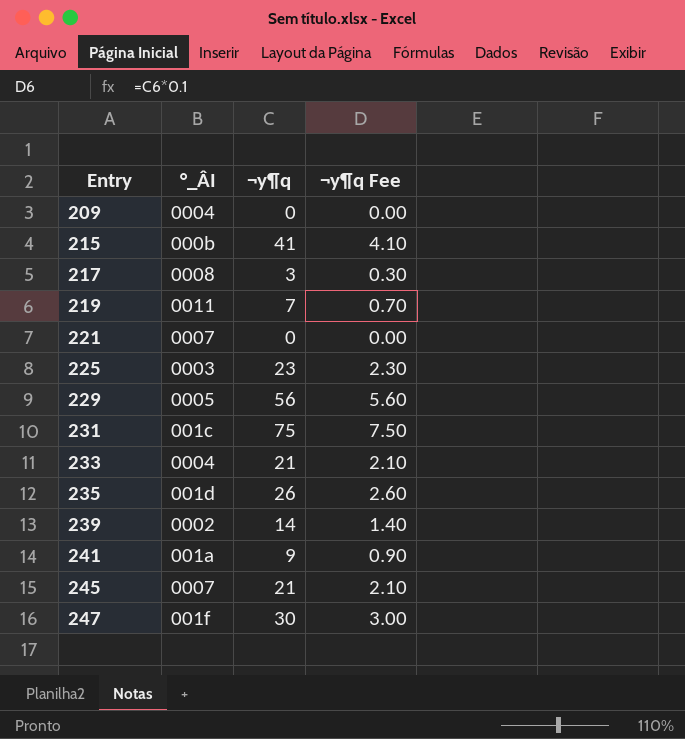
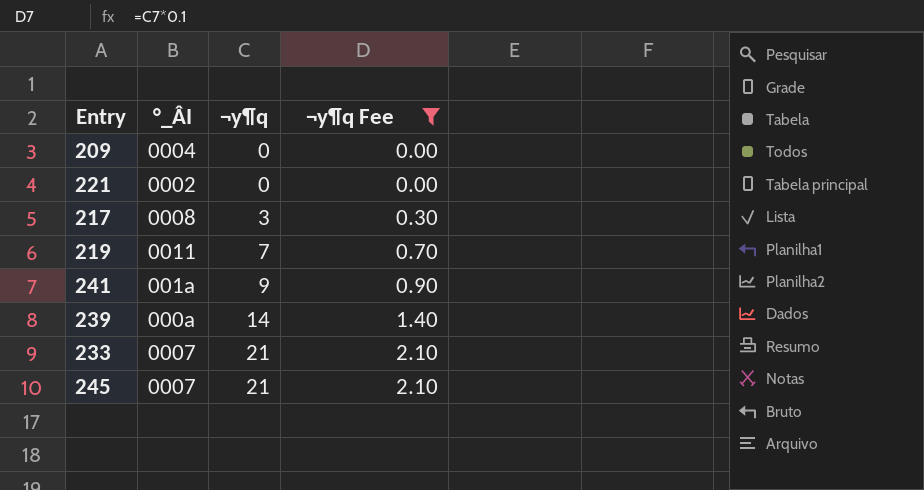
filter: none -> ¬y¶q Fee <= 2.10
row order: Entry ascending -> ¬y¶q ascending
221 | °_ÂI: 0007 -> 0002
239 | °_ÂI: 0002 -> 000a
233 | °_ÂI: 0004 -> 0007

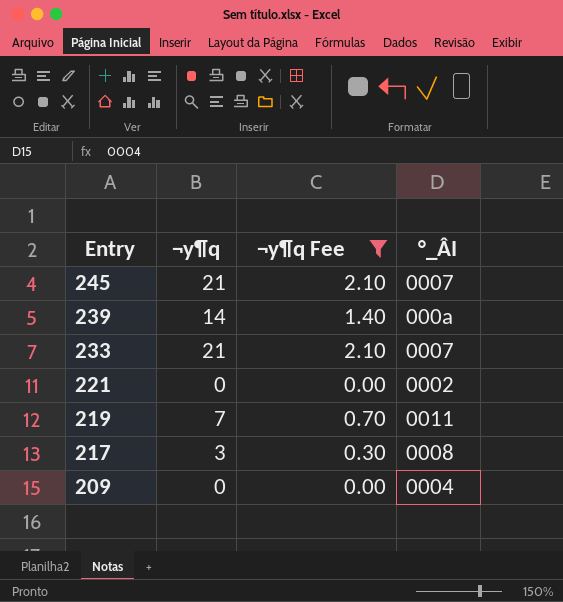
row order: ¬y¶q ascending -> Entry descending
column °_ÂI | position: 2 -> 4
row 241: 001a | 9 | 0.90 -> none

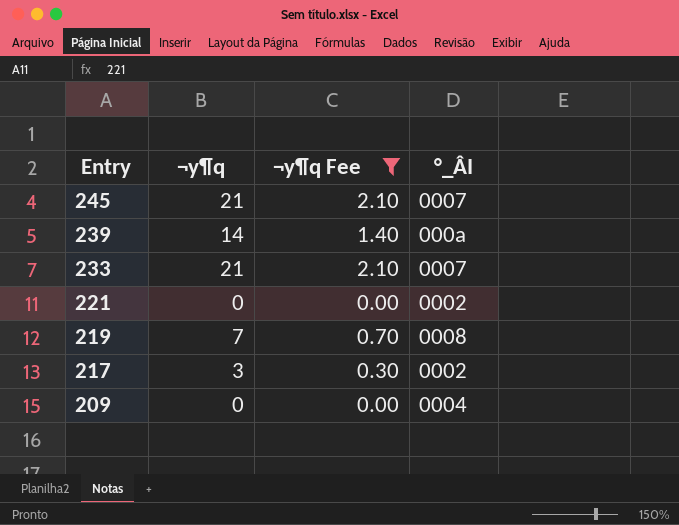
219 | °_ÂI: 0011 -> 0008
217 | °_ÂI: 0008 -> 0002

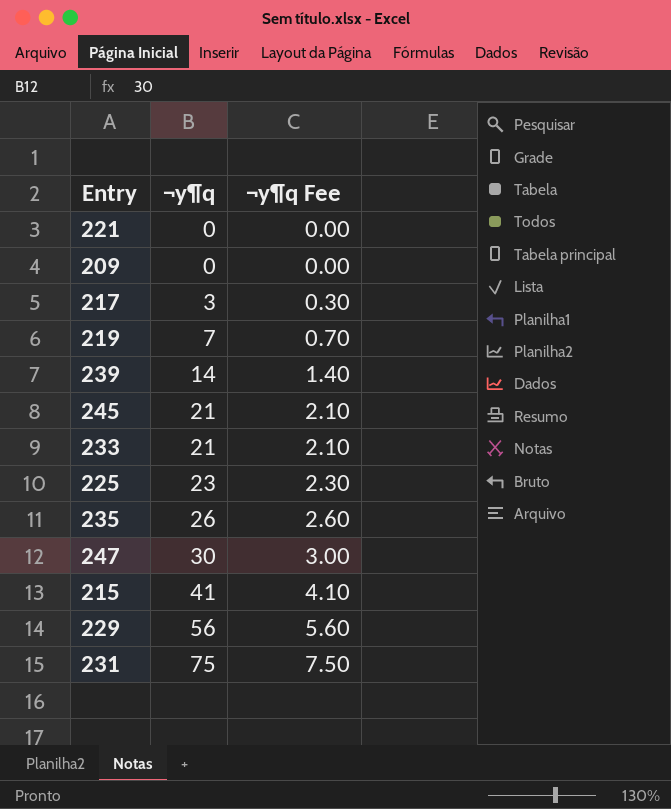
filter: ¬y¶q Fee <= 2.10 -> none
row order: Entry descending -> ¬y¶q ascending
column °_ÂI | position: 4 -> none

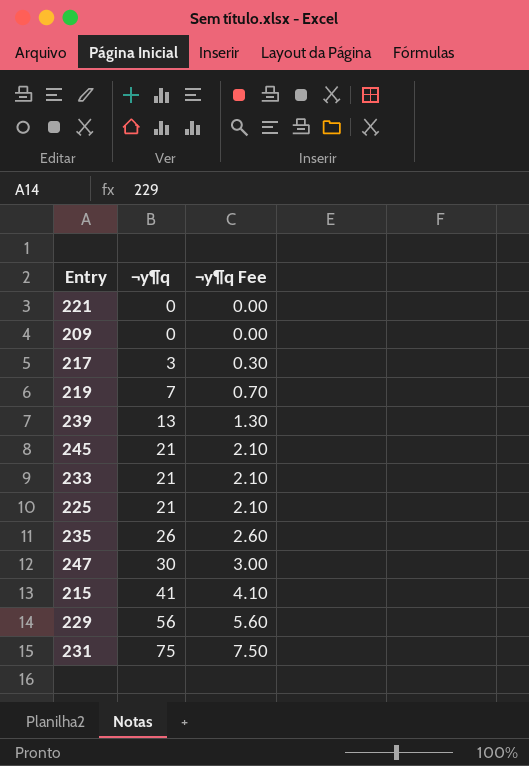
239 | ¬y¶q: 14 -> 13
239 | ¬y¶q Fee: 1.40 -> 1.30
225 | ¬y¶q: 23 -> 21
225 | ¬y¶q Fee: 2.30 -> 2.10

